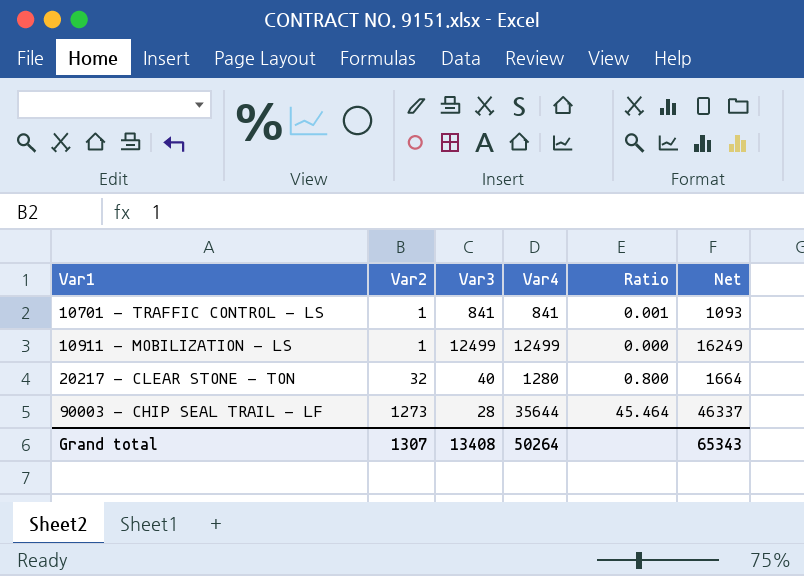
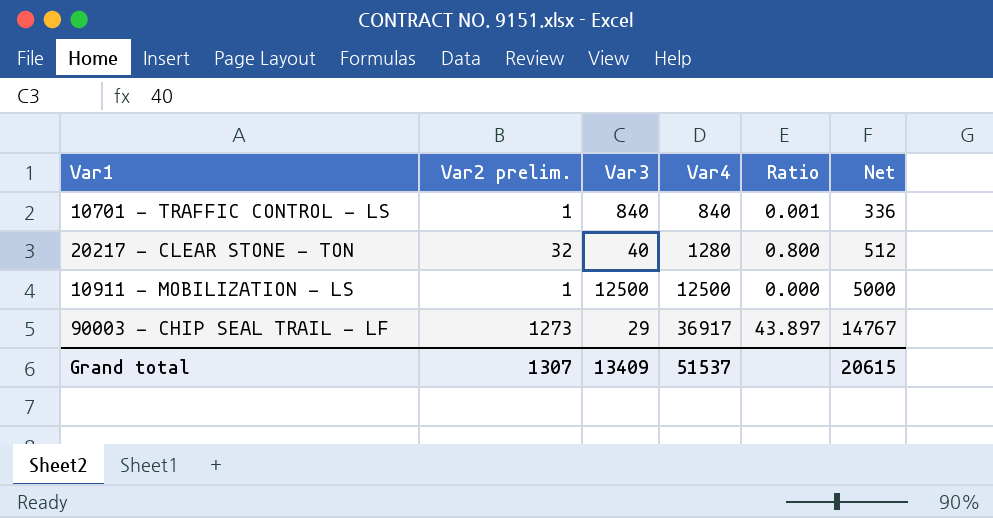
row order: Var1 ascending -> Var4 ascending
column name: Var2 -> Var2 prelim.
column Net | formula: [Var4] * 1.3 -> [Var4] * 0.4
10701 - TRAFFIC CONTROL - LS | Var3: 841 -> 840
10701 - TRAFFIC CONTROL - LS | Var4: 841 -> 840
10911 - MOBILIZATION - LS | Var3: 12499 -> 12500
10911 - MOBILIZATION - LS | Var4: 12499 -> 12500
90003 - CHIP SEAL TRAIL - LF | Var3: 28 -> 29
90003 - CHIP SEAL TRAIL - LF | Var4: 35644 -> 36917
90003 - CHIP SEAL TRAIL - LF | Ratio: 45.464 -> 43.897
Grand total | Var3: 13408 -> 13409
Grand total | Var4: 50264 -> 51537
Grand total | Net: 65343 -> 20615

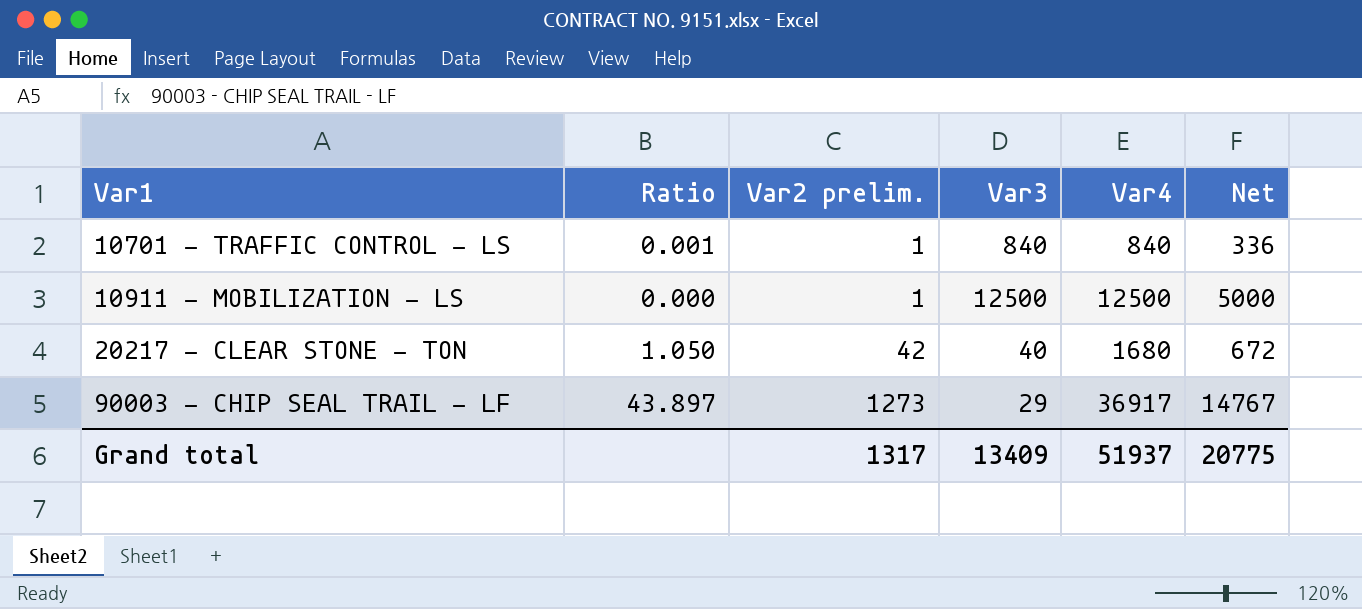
row order: Var4 ascending -> Var1 ascending
column Ratio | position: 5 -> 2
20217 - CLEAR STONE - TON | Ratio: 0.800 -> 1.050
20217 - CLEAR STONE - TON | Var2 prelim.: 32 -> 42
20217 - CLEAR STONE - TON | Var4: 1280 -> 1680
20217 - CLEAR STONE - TON | Net: 512 -> 672
Grand total | Var2 prelim.: 1307 -> 1317
Grand total | Var4: 51537 -> 51937
Grand total | Net: 20615 -> 20775

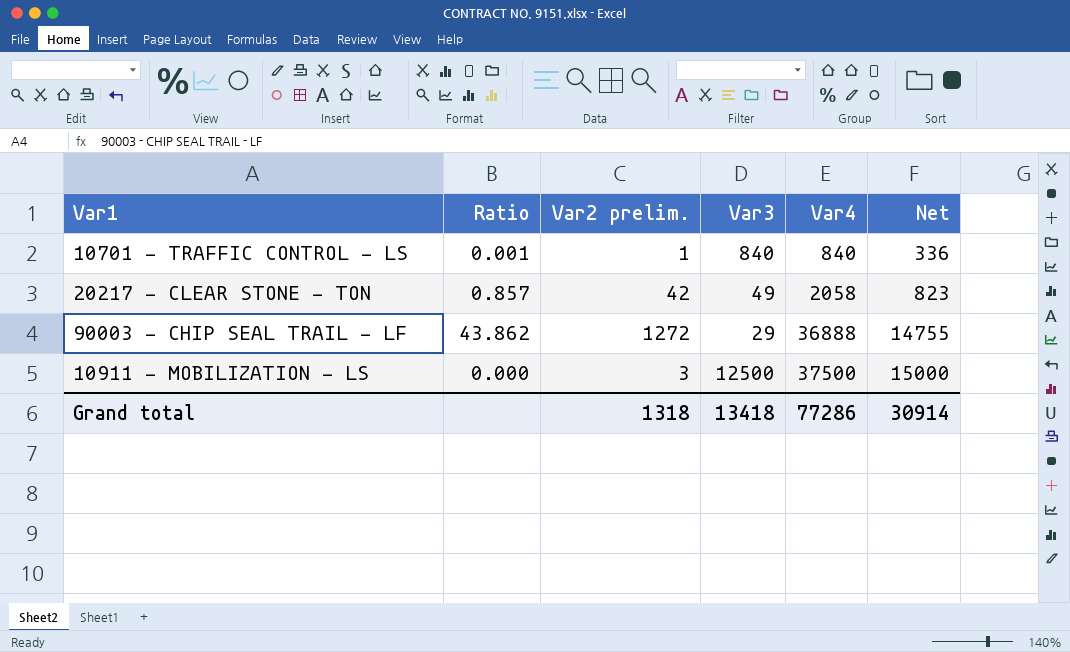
row order: Var1 ascending -> Var4 ascending
20217 - CLEAR STONE - TON | Ratio: 1.050 -> 0.857
20217 - CLEAR STONE - TON | Var3: 40 -> 49
20217 - CLEAR STONE - TON | Var4: 1680 -> 2058
20217 - CLEAR STONE - TON | Net: 672 -> 823
90003 - CHIP SEAL TRAIL - LF | Ratio: 43.897 -> 43.862
90003 - CHIP SEAL TRAIL - LF | Var2 prelim.: 1273 -> 1272
90003 - CHIP SEAL TRAIL - LF | Var4: 36917 -> 36888
90003 - CHIP SEAL TRAIL - LF | Net: 14767 -> 14755
10911 - MOBILIZATION - LS | Var2 prelim.: 1 -> 3
10911 - MOBILIZATION - LS | Var4: 12500 -> 37500
10911 - MOBILIZATION - LS | Net: 5000 -> 15000
Grand total | Var2 prelim.: 1317 -> 1318
Grand total | Var3: 13409 -> 13418
Grand total | Var4: 51937 -> 77286
Grand total | Net: 20775 -> 30914

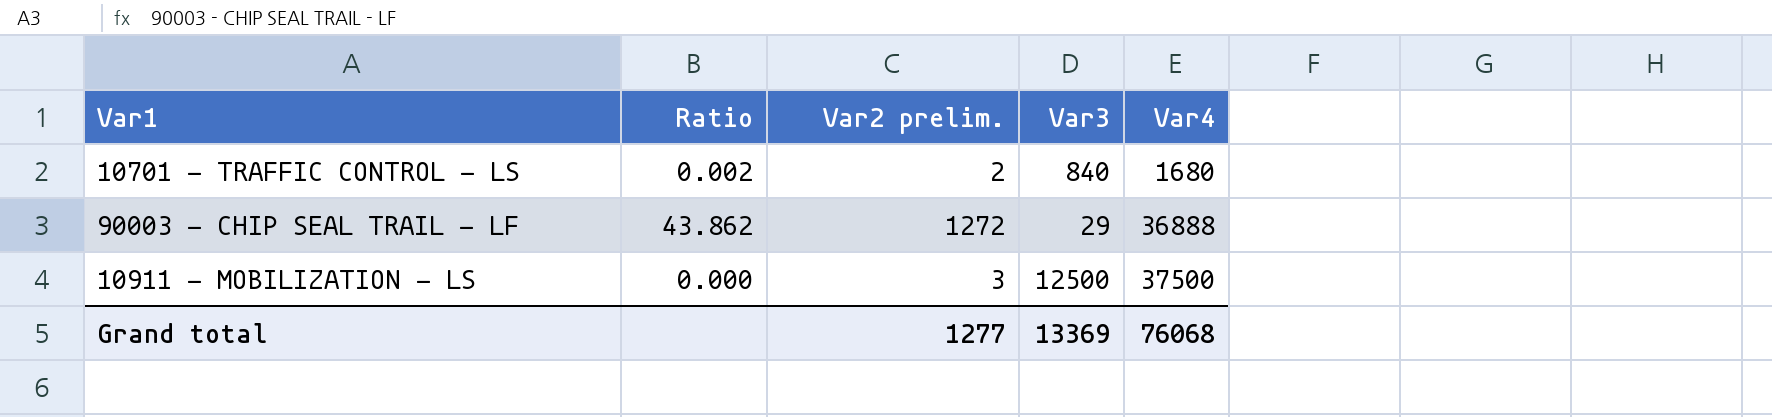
column Net | formula: [Var4] * 0.4 -> none
row 20217 - CLEAR STONE - TON: 0.857 | 42 | 49 | 2058 | 823 -> none
10701 - TRAFFIC CONTROL - LS | Ratio: 0.001 -> 0.002
10701 - TRAFFIC CONTROL - LS | Var2 prelim.: 1 -> 2
10701 - TRAFFIC CONTROL - LS | Var4: 840 -> 1680
Grand total | Var2 prelim.: 1318 -> 1277
Grand total | Var3: 13418 -> 13369
Grand total | Var4: 77286 -> 76068

